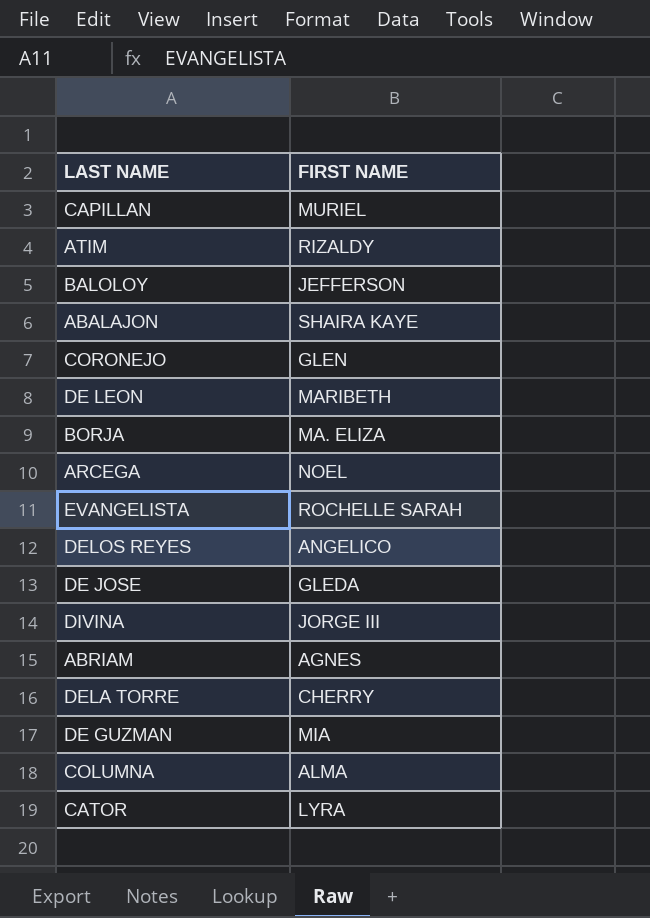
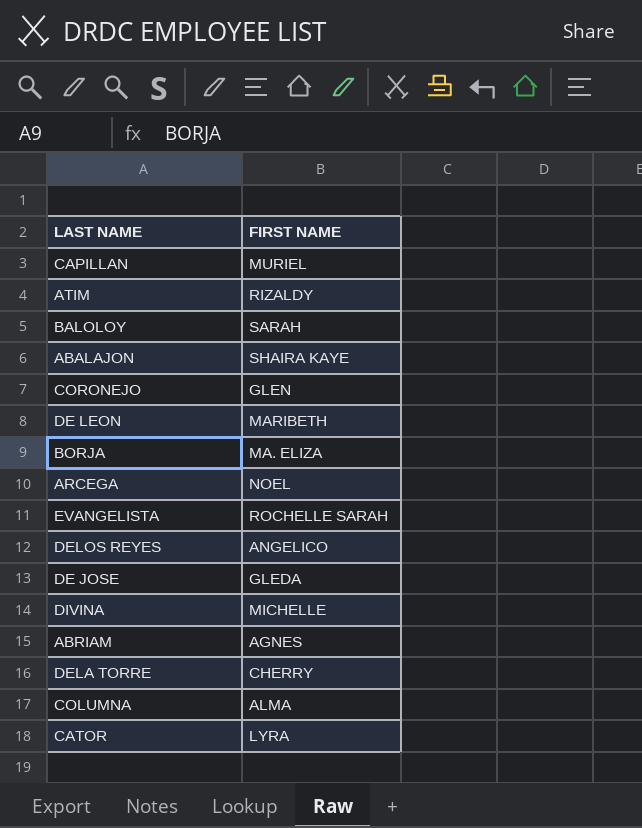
row DE GUZMAN: MIA -> none
BALOLOY | FIRST NAME: JEFFERSON -> SARAH
DIVINA | FIRST NAME: JORGE III -> MICHELLE

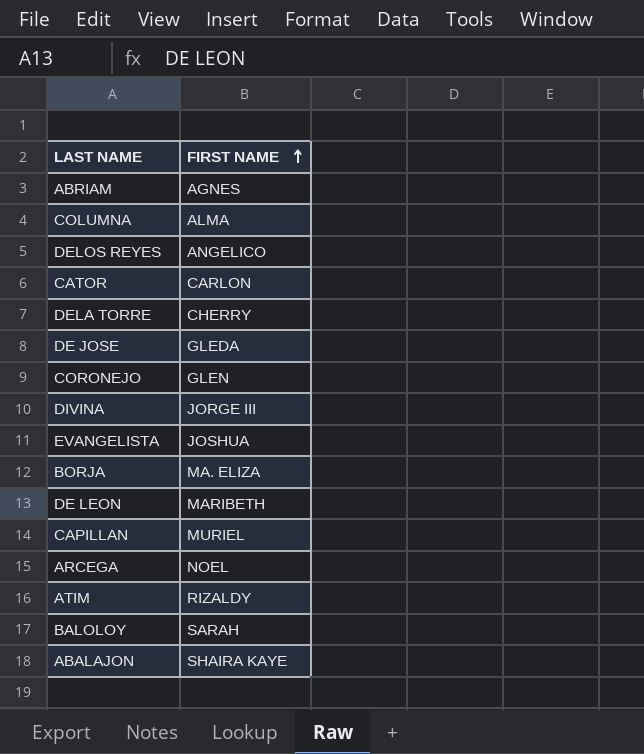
row order: none -> FIRST NAME ascending
CATOR | FIRST NAME: LYRA -> CARLON
DIVINA | FIRST NAME: MICHELLE -> JORGE III
EVANGELISTA | FIRST NAME: ROCHELLE SARAH -> JOSHUA

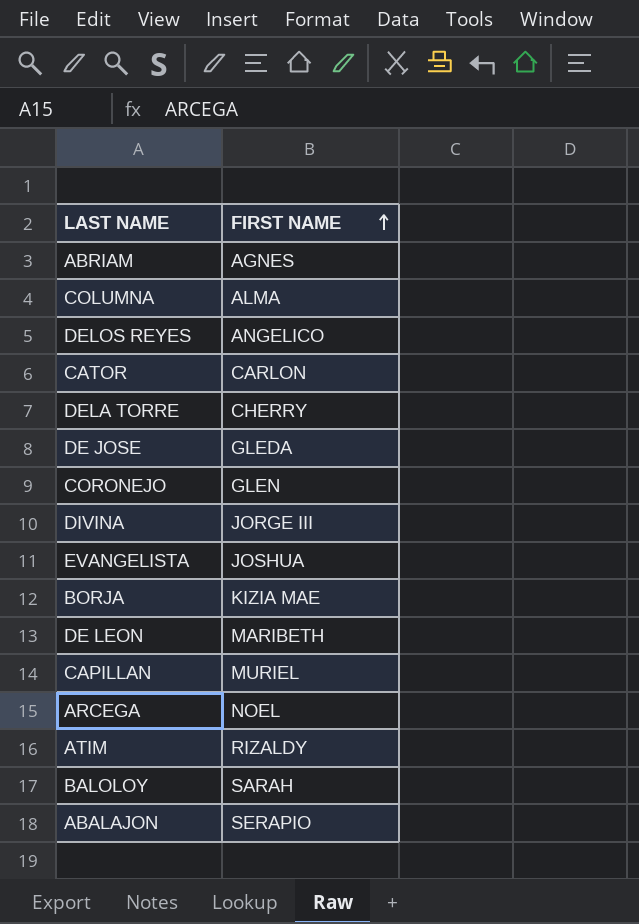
BORJA | FIRST NAME: MA. ELIZA -> KIZIA MAE
ABALAJON | FIRST NAME: SHAIRA KAYE -> SERAPIO

